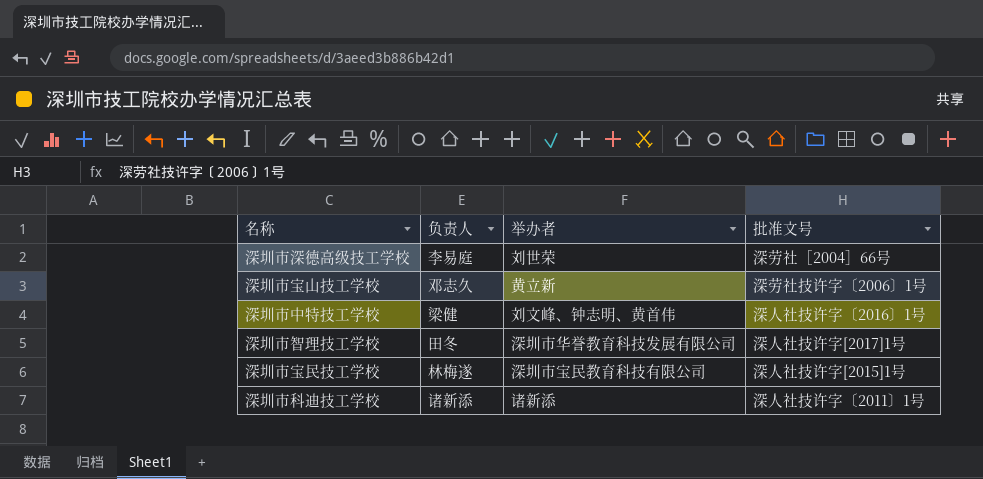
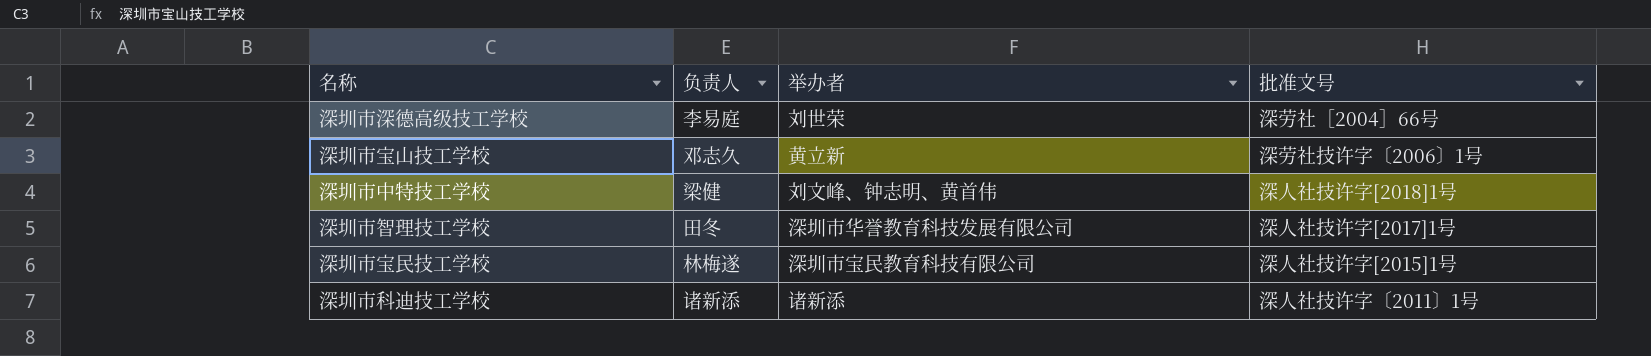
深圳市中特技工学校 | 批准文号: 深人社技许字〔2016〕1号 -> 深人社技许字[2018]1号

